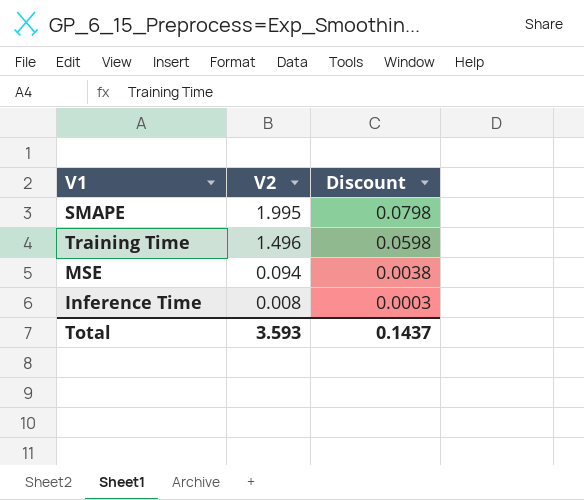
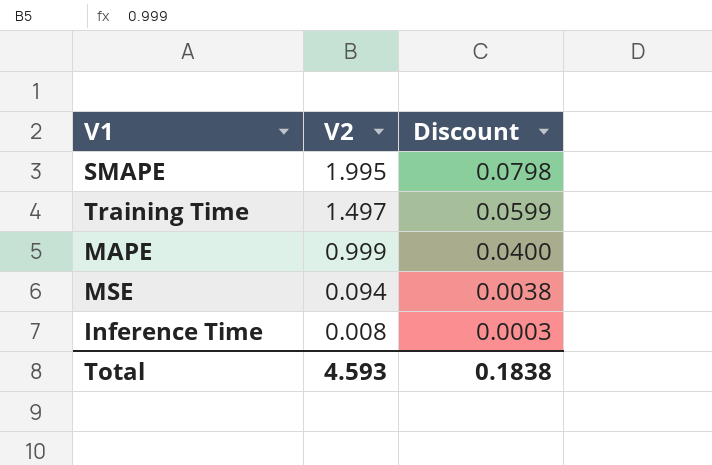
Training Time | V2: 1.496 -> 1.497
Training Time | Discount: 0.0598 -> 0.0599
row MAPE: none -> 0.999 | 0.0400
Total | V2: 3.593 -> 4.593
Total | Discount: 0.1437 -> 0.1838

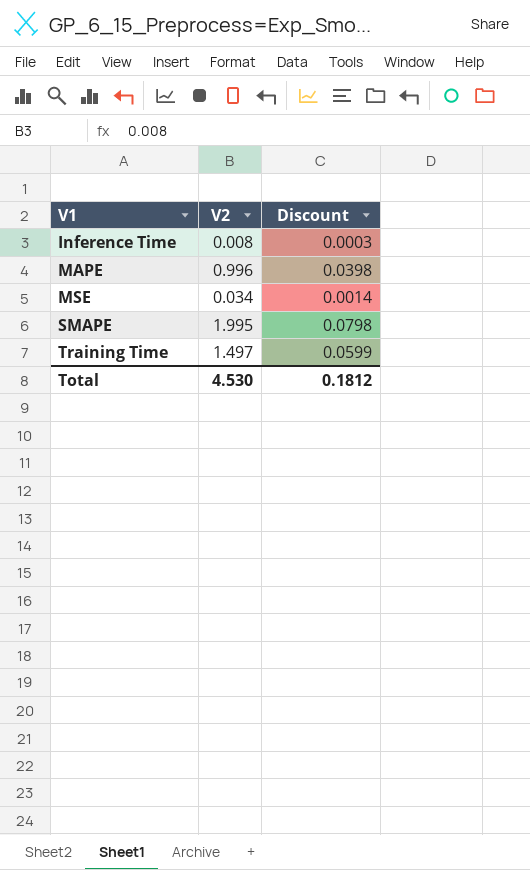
row order: V2 descending -> V1 ascending
MAPE | V2: 0.999 -> 0.996
MAPE | Discount: 0.0400 -> 0.0398
MSE | V2: 0.094 -> 0.034
MSE | Discount: 0.0038 -> 0.0014
Total | V2: 4.593 -> 4.530
Total | Discount: 0.1838 -> 0.1812

